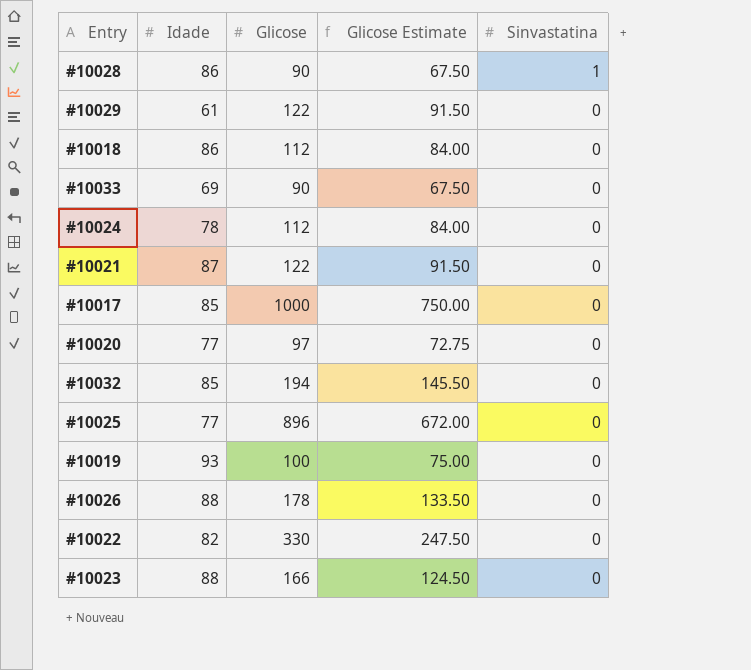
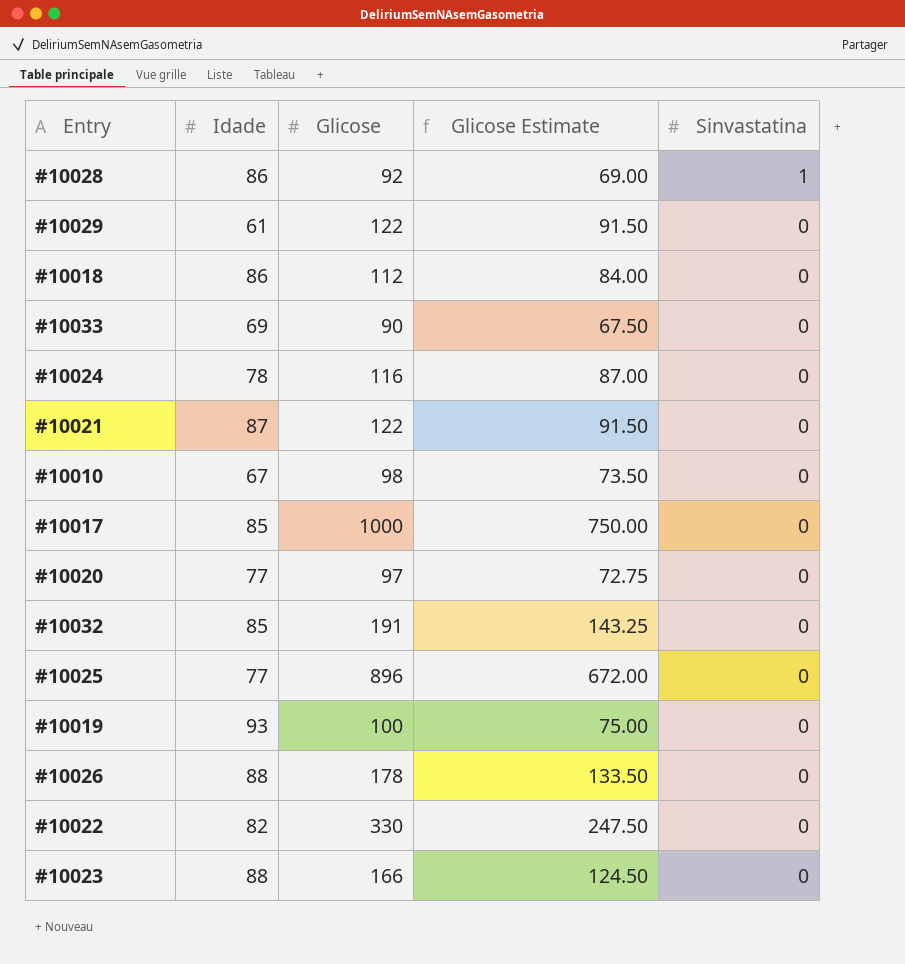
#10028 | Glicose: 90 -> 92
#10028 | Glicose Estimate: 67.50 -> 69.00
#10024 | Glicose: 112 -> 116
#10024 | Glicose Estimate: 84.00 -> 87.00
row #10010: none -> 67 | 98 | 73.50 | 0
#10032 | Glicose: 194 -> 191
#10032 | Glicose Estimate: 145.50 -> 143.25

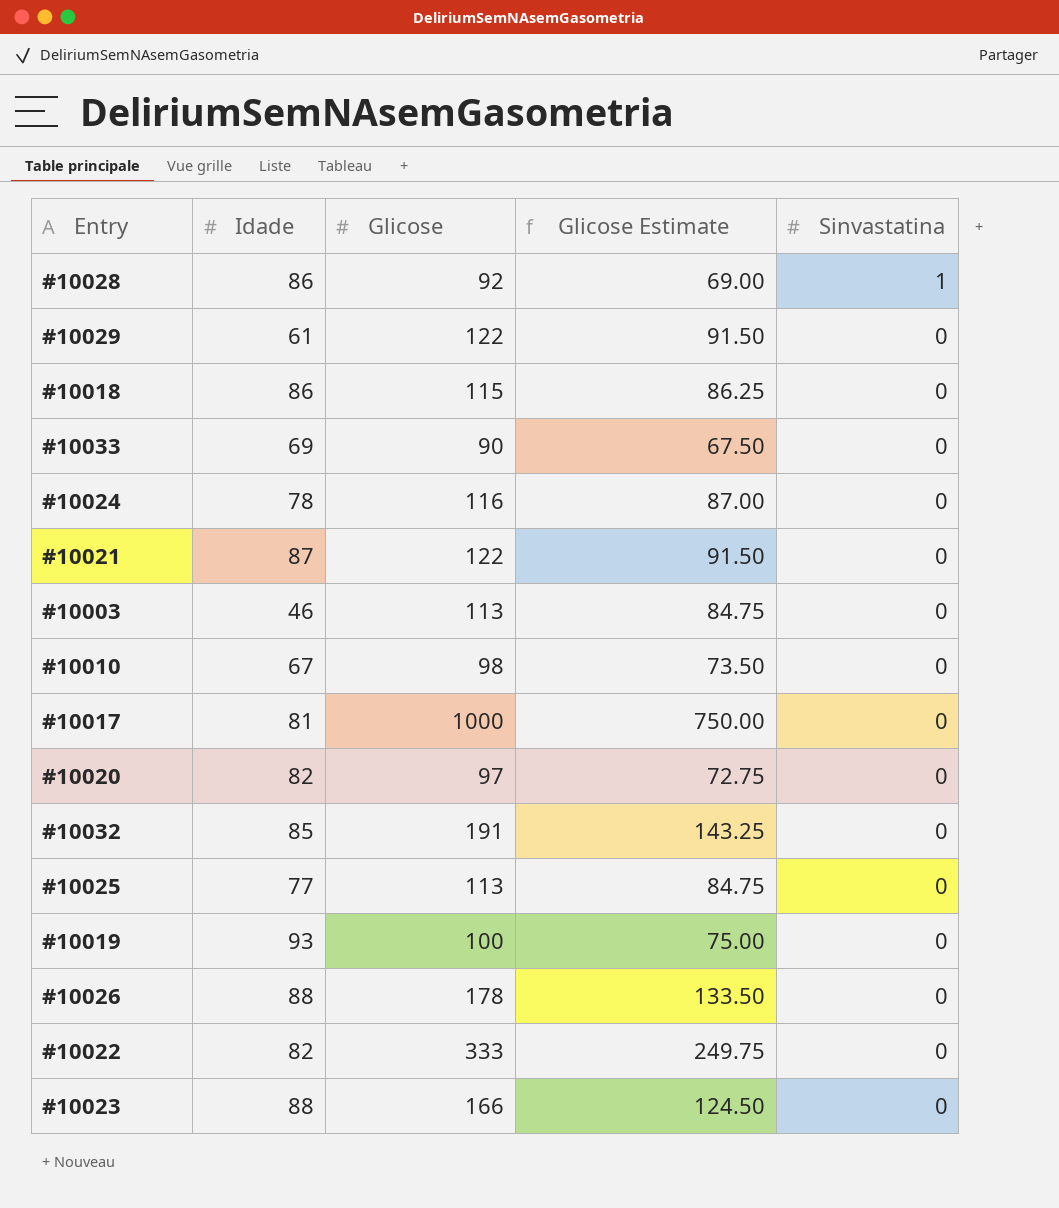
#10018 | Glicose: 112 -> 115
#10018 | Glicose Estimate: 84.00 -> 86.25
row #10003: none -> 46 | 113 | 84.75 | 0
#10017 | Idade: 85 -> 81
#10020 | Idade: 77 -> 82
#10025 | Glicose: 896 -> 113
#10025 | Glicose Estimate: 672.00 -> 84.75
#10022 | Glicose: 330 -> 333
#10022 | Glicose Estimate: 247.50 -> 249.75

